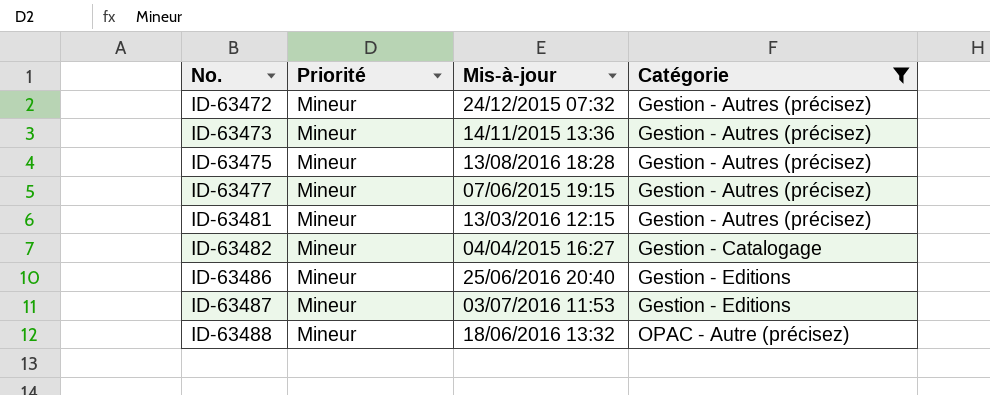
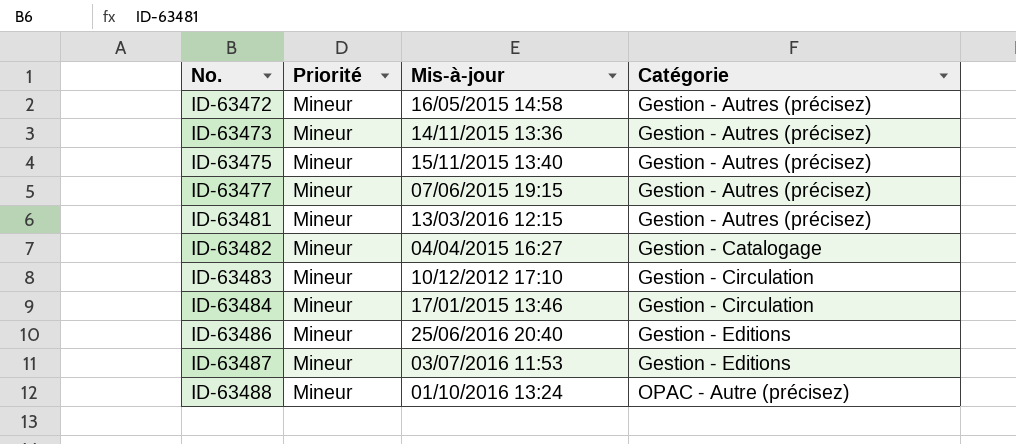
filter: Catégorie != Gestion - Circulation -> none
ID-63472 | Mis-à-jour: 24/12/2015 07:32 -> 16/05/2015 14:58
ID-63475 | Mis-à-jour: 13/08/2016 18:28 -> 15/11/2015 13:40
ID-63488 | Mis-à-jour: 18/06/2016 13:32 -> 01/10/2016 13:24

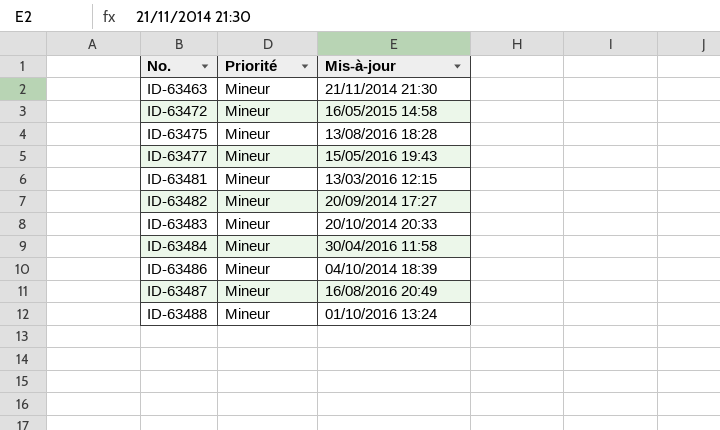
column Catégorie | position: 4 -> none
row ID-63473: Mineur | 14/11/2015 13:36 | Gestion - Autres (précisez) -> none
row ID-63463: none -> Mineur | 21/11/2014 21:30
ID-63475 | Mis-à-jour: 15/11/2015 13:40 -> 13/08/2016 18:28
ID-63477 | Mis-à-jour: 07/06/2015 19:15 -> 15/05/2016 19:43
ID-63482 | Mis-à-jour: 04/04/2015 16:27 -> 20/09/2014 17:27
ID-63483 | Mis-à-jour: 10/12/2012 17:10 -> 20/10/2014 20:33
ID-63484 | Mis-à-jour: 17/01/2015 13:46 -> 30/04/2016 11:58
ID-63486 | Mis-à-jour: 25/06/2016 20:40 -> 04/10/2014 18:39
ID-63487 | Mis-à-jour: 03/07/2016 11:53 -> 16/08/2016 20:49

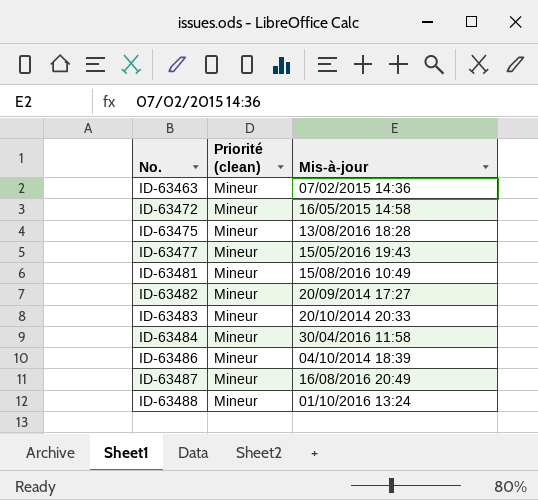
column name: Priorité -> Priorité (clean)
ID-63463 | Mis-à-jour: 21/11/2014 21:30 -> 07/02/2015 14:36
ID-63481 | Mis-à-jour: 13/03/2016 12:15 -> 15/08/2016 10:49

